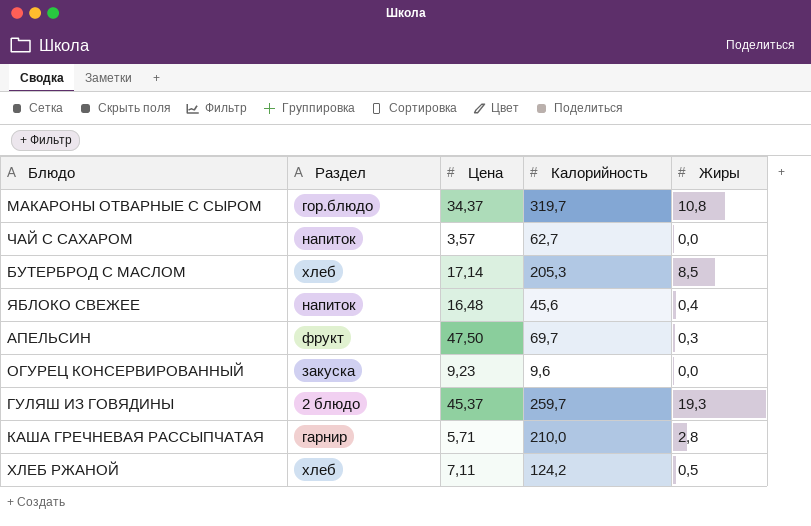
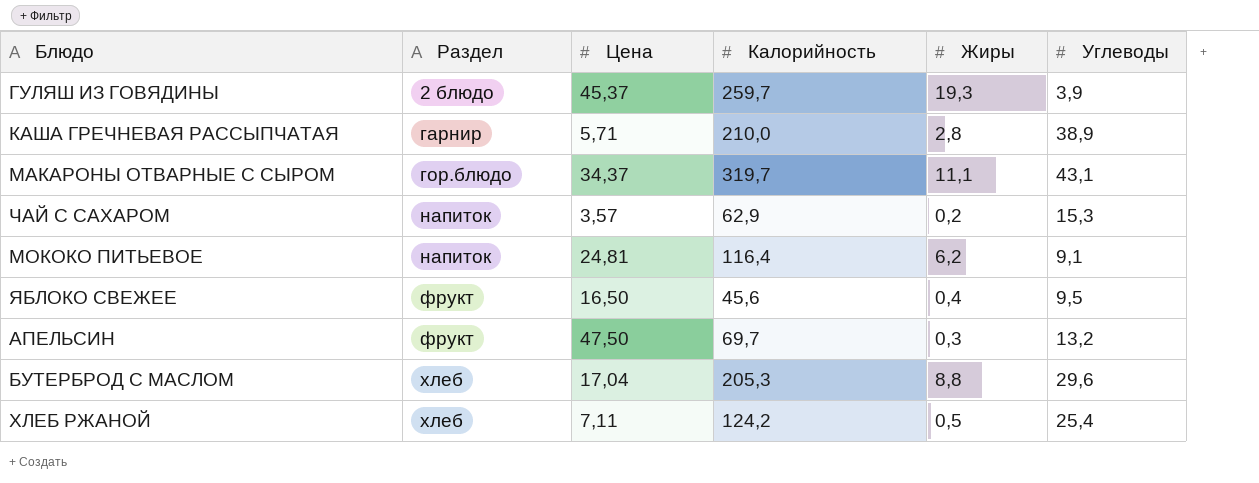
row order: none -> Раздел ascending
column Углеводы | position: none -> 6
row ОГУРЕЦ КОНСЕРВИРОВАННЫЙ: закуска | 9,23 | 9,6 | 0,0 -> none
МАКАРОНЫ ОТВАРНЫЕ С СЫРОМ | Жиры: 10,8 -> 11,1
ЧАЙ С САХАРОМ | Калорийность: 62,7 -> 62,9
ЧАЙ С САХАРОМ | Жиры: 0,0 -> 0,2
row МОКОКО ПИТЬЕВОЕ: none -> напиток | 24,81 | 116,4 | 6,2 | 9,1
ЯБЛОКО СВЕЖЕЕ | Раздел: напиток -> фрукт
ЯБЛОКО СВЕЖЕЕ | Цена: 16,48 -> 16,50
БУТЕРБРОД С МАСЛОМ | Цена: 17,14 -> 17,04
БУТЕРБРОД С МАСЛОМ | Жиры: 8,5 -> 8,8

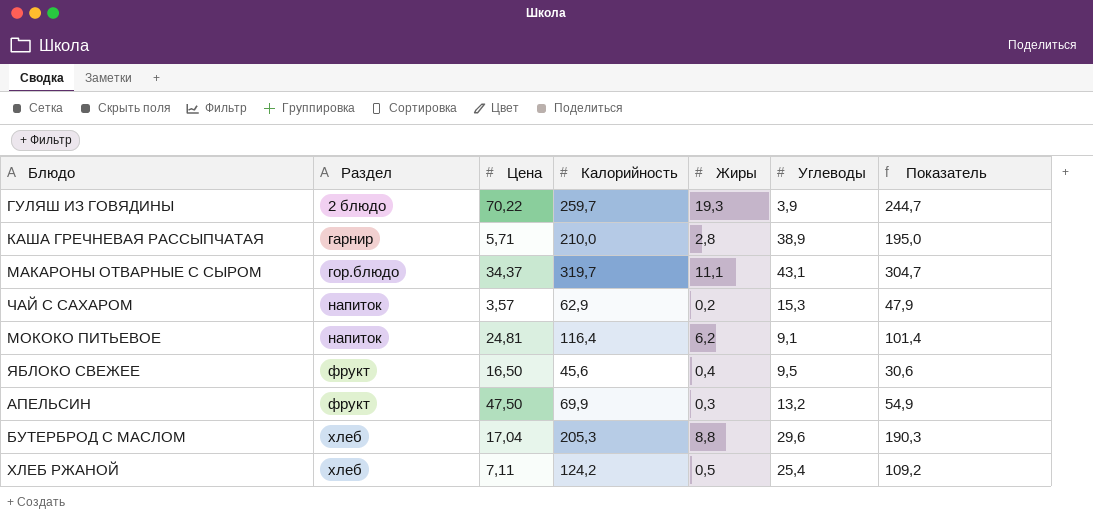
column Показатель | formula: none -> [Калорийность] - 15
ГУЛЯШ ИЗ ГОВЯДИНЫ | Цена: 45,37 -> 70,22
АПЕЛЬСИН | Калорийность: 69,7 -> 69,9

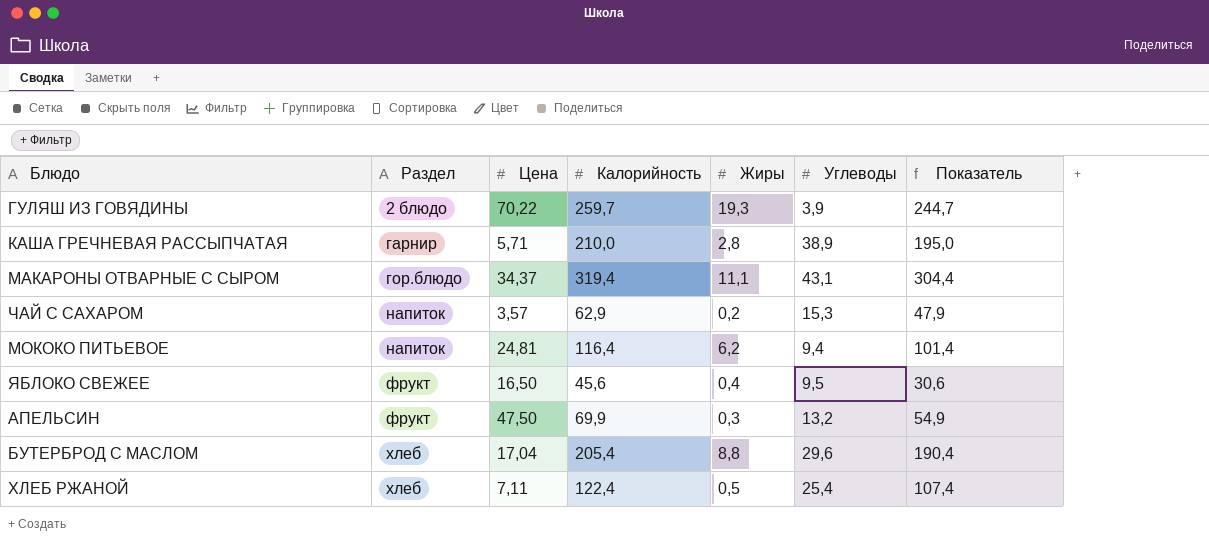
МАКАРОНЫ ОТВАРНЫЕ С СЫРОМ | Калорийность: 319,7 -> 319,4
МАКАРОНЫ ОТВАРНЫЕ С СЫРОМ | Показатель: 304,7 -> 304,4
МОКОКО ПИТЬЕВОЕ | Углеводы: 9,1 -> 9,4
БУТЕРБРОД С МАСЛОМ | Калорийность: 205,3 -> 205,4
БУТЕРБРОД С МАСЛОМ | Показатель: 190,3 -> 190,4
ХЛЕБ РЖАНОЙ | Калорийность: 124,2 -> 122,4
ХЛЕБ РЖАНОЙ | Показатель: 109,2 -> 107,4

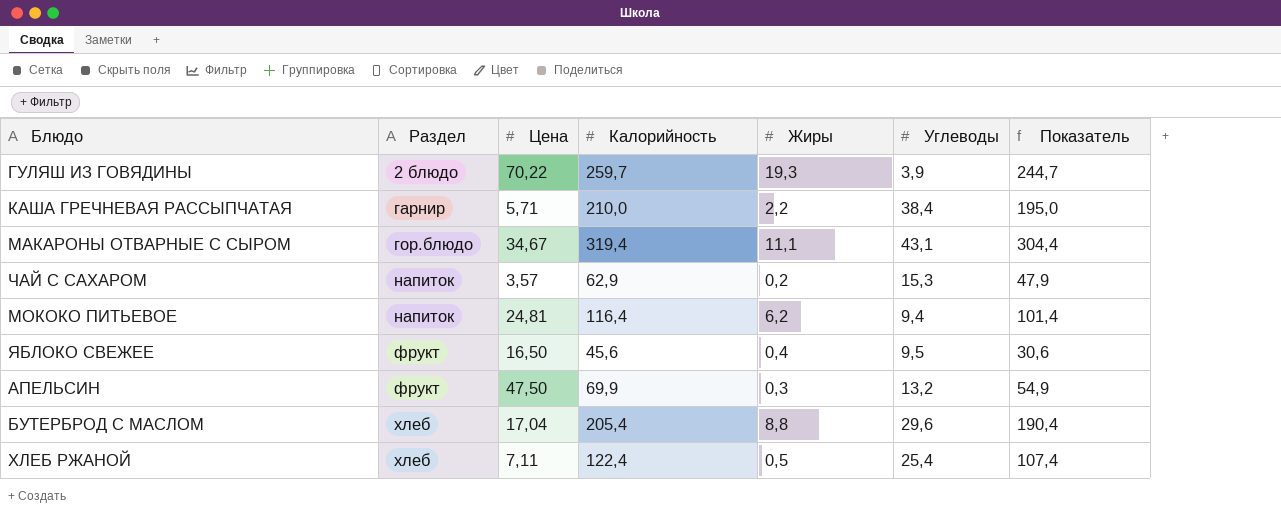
КАША ГРЕЧНЕВАЯ РАССЫПЧАТАЯ | Жиры: 2,8 -> 2,2
КАША ГРЕЧНЕВАЯ РАССЫПЧАТАЯ | Углеводы: 38,9 -> 38,4
МАКАРОНЫ ОТВАРНЫЕ С СЫРОМ | Цена: 34,37 -> 34,67

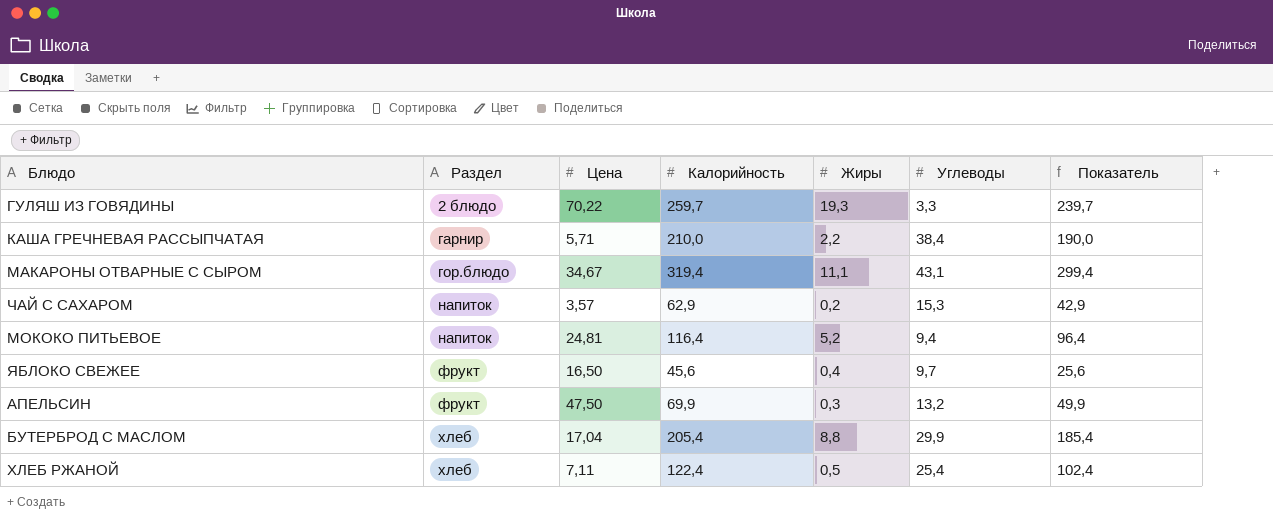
column Показатель | formula: [Калорийность] - 15 -> [Калорийность] - 20
ГУЛЯШ ИЗ ГОВЯДИНЫ | Углеводы: 3,9 -> 3,3
МОКОКО ПИТЬЕВОЕ | Жиры: 6,2 -> 5,2
ЯБЛОКО СВЕЖЕЕ | Углеводы: 9,5 -> 9,7
БУТЕРБРОД С МАСЛОМ | Углеводы: 29,6 -> 29,9

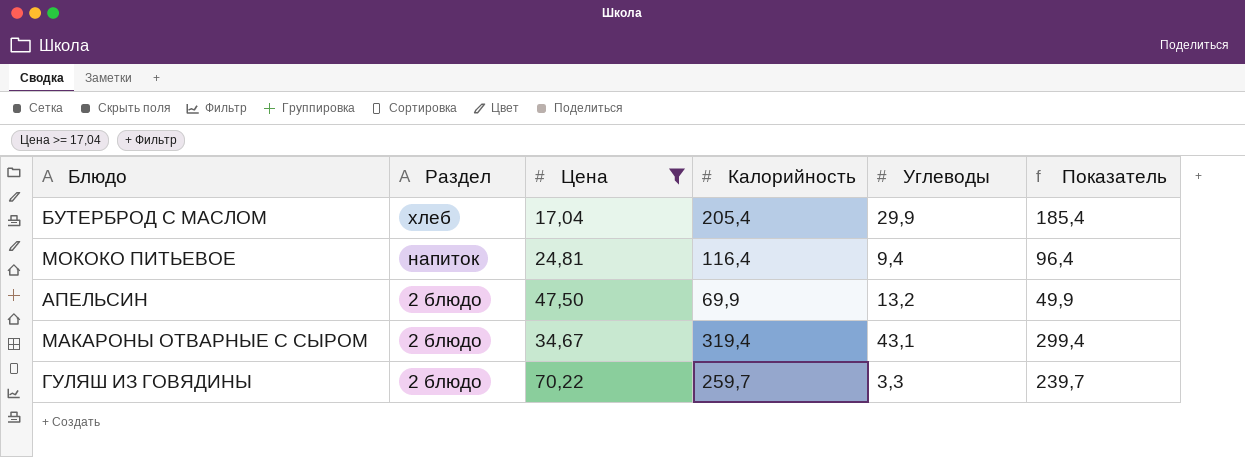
filter: none -> Цена >= 17,04
row order: Раздел ascending -> Раздел descending
column Жиры | position: 5 -> none
АПЕЛЬСИН | Раздел: фрукт -> 2 блюдо
МАКАРОНЫ ОТВАРНЫЕ С СЫРОМ | Раздел: гор.блюдо -> 2 блюдо

